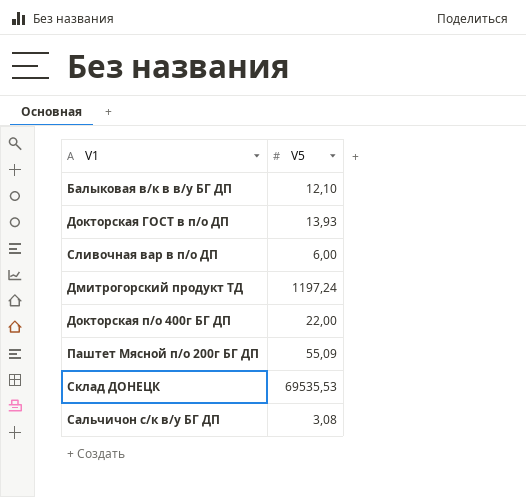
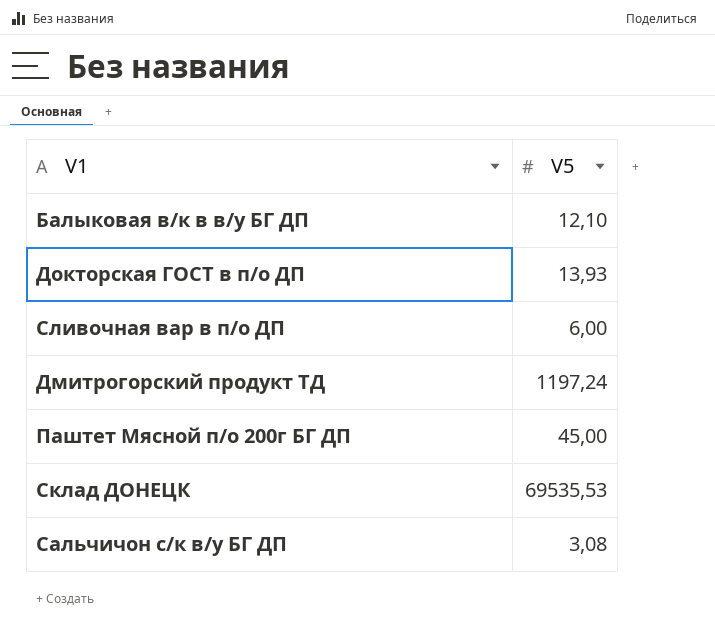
row Докторская п/о 400г БГ ДП: 22,00 -> none
Паштет Мясной п/о 200г БГ ДП | V5: 55,09 -> 45,00

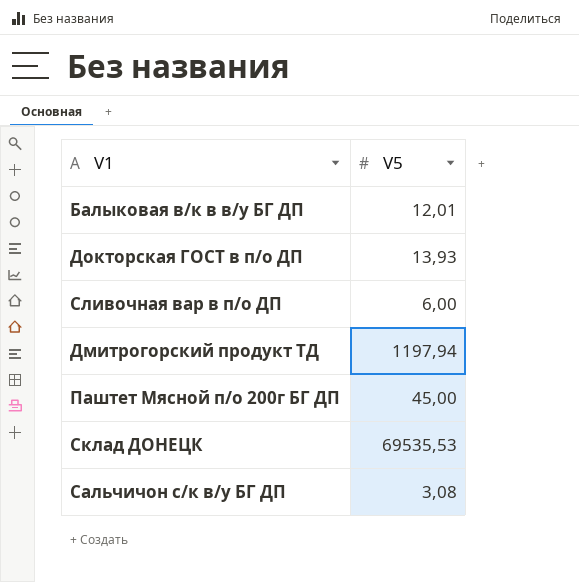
Балыковая в/к в в/у БГ ДП | V5: 12,10 -> 12,01
Дмитрогорский продукт ТД | V5: 1197,24 -> 1197,94

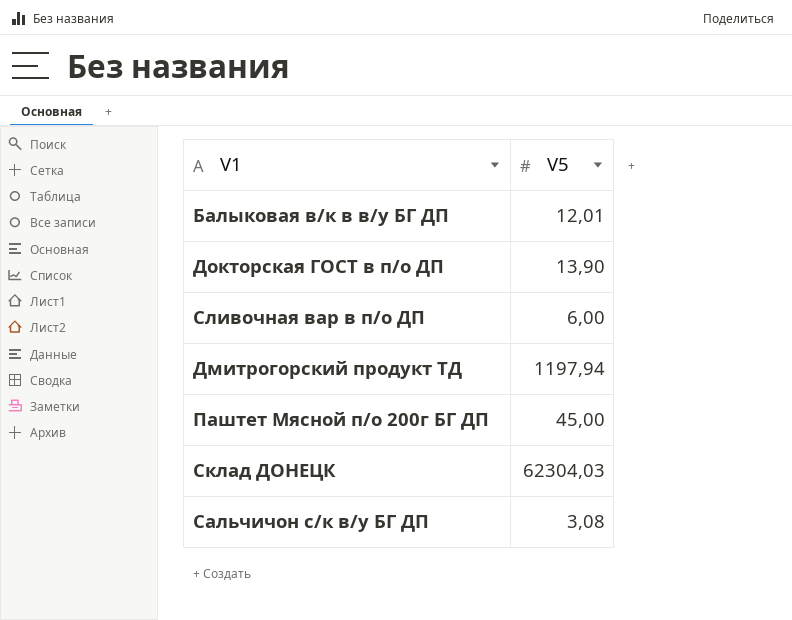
Докторская ГОСТ в п/о ДП | V5: 13,93 -> 13,90
Склад ДОНЕЦК | V5: 69535,53 -> 62304,03

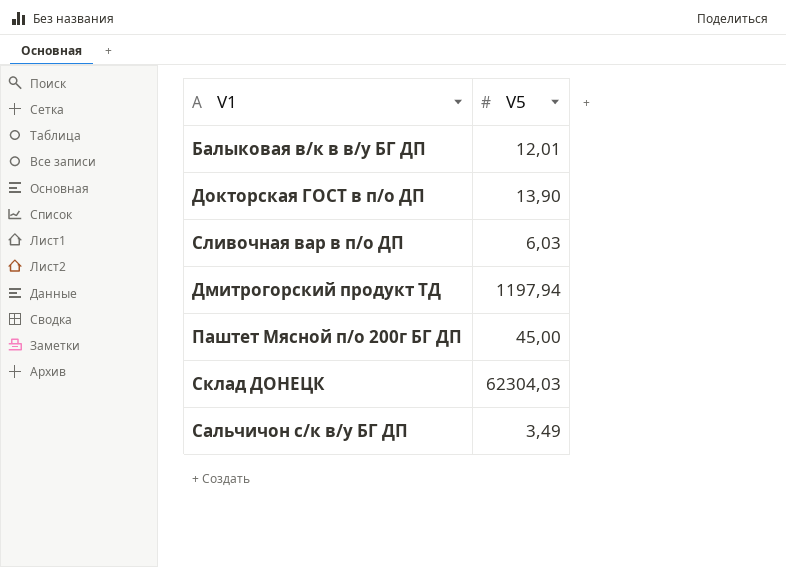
Сливочная вар в п/о ДП | V5: 6,00 -> 6,03
Сальчичон с/к в/у БГ ДП | V5: 3,08 -> 3,49

